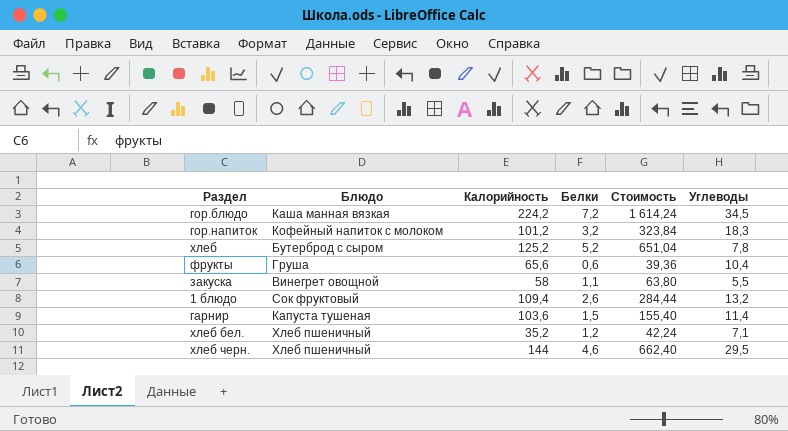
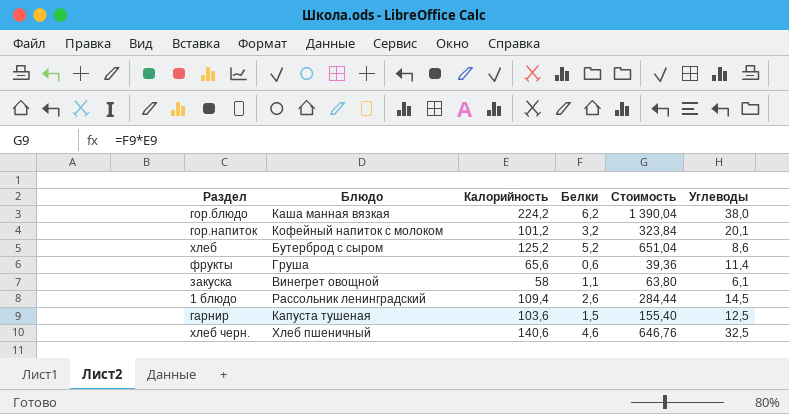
row хлеб бел.: Хлеб пшеничный | 35,2 | 1,2 | 42,24 | 7,1 -> none
гор.блюдо | Белки: 7,2 -> 6,2
гор.блюдо | Стоимость: 1 614,24 -> 1 390,04
гор.блюдо | Углеводы: 34,5 -> 38,0
гор.напиток | Углеводы: 18,3 -> 20,1
хлеб | Углеводы: 7,8 -> 8,6
фрукты | Углеводы: 10,4 -> 11,4
закуска | Углеводы: 5,5 -> 6,1
1 блюдо | Блюдо: Сок фруктовый -> Рассольник ленинградский
1 блюдо | Углеводы: 13,2 -> 14,5
гарнир | Углеводы: 11,4 -> 12,5
хлеб черн. | Калорийность: 144 -> 140,6
хлеб черн. | Стоимость: 662,40 -> 646,76
хлеб черн. | Углеводы: 29,5 -> 32,5

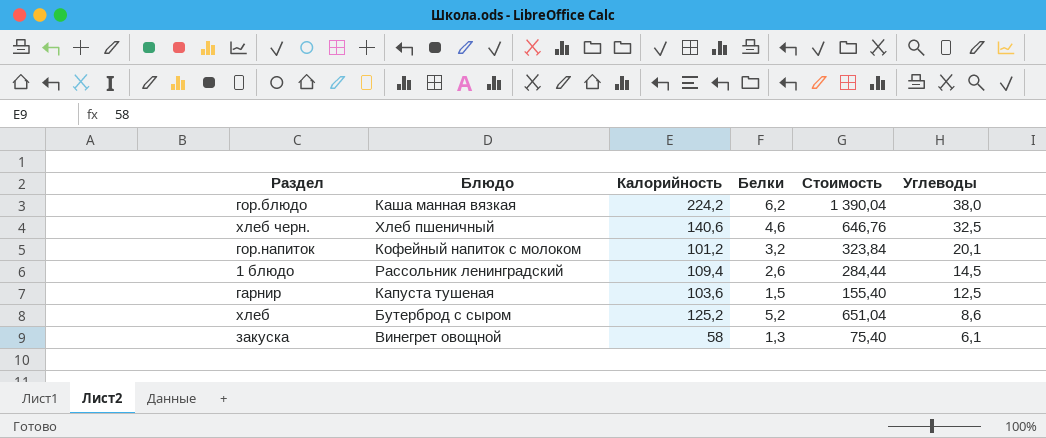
row order: none -> Углеводы descending
row фрукты: Груша | 65,6 | 0,6 | 39,36 | 11,4 -> none
закуска | Белки: 1,1 -> 1,3
закуска | Стоимость: 63,80 -> 75,40

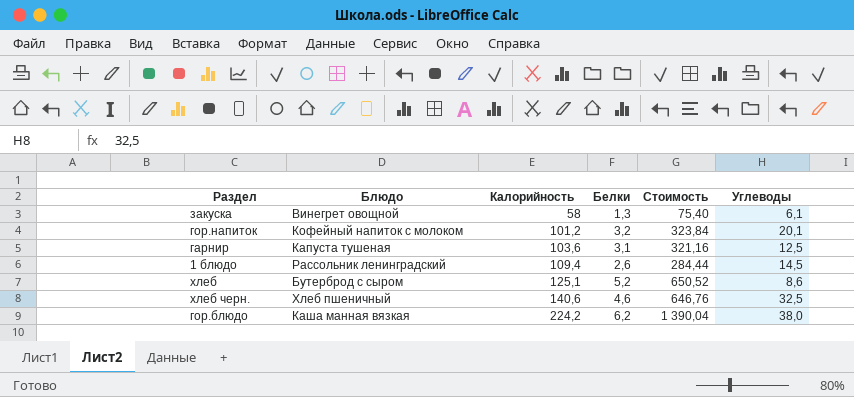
row order: Углеводы descending -> Калорийность ascending
гарнир | Белки: 1,5 -> 3,1
гарнир | Стоимость: 155,40 -> 321,16
хлеб | Калорийность: 125,2 -> 125,1
хлеб | Стоимость: 651,04 -> 650,52

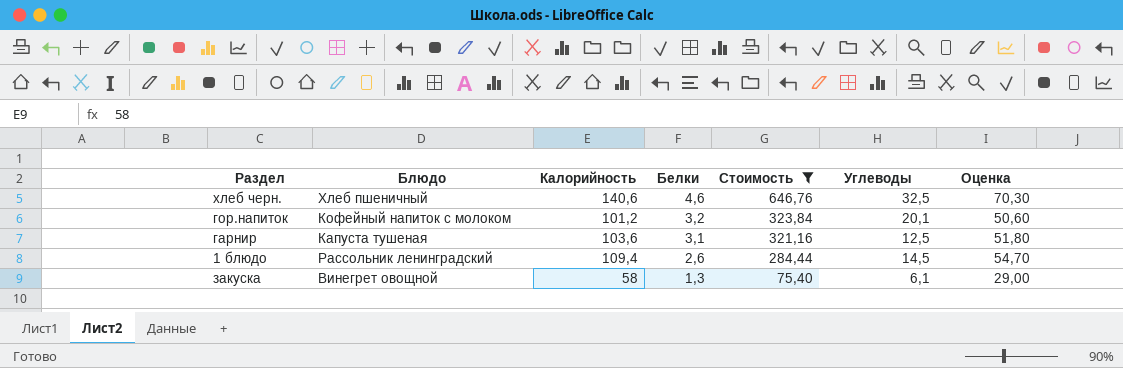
filter: none -> Стоимость <= 646,76
row order: Калорийность ascending -> Белки descending
column Оценка | formula: none -> [Калорийность] * 0,5

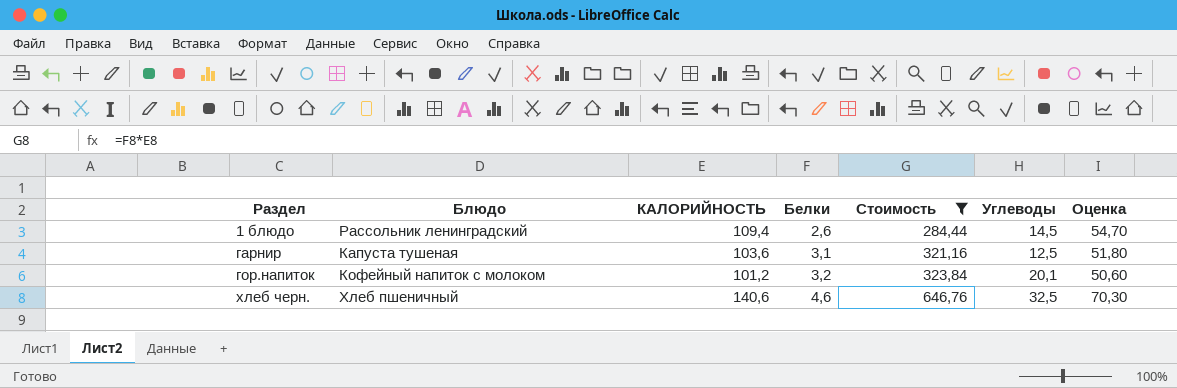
row order: Белки descending -> Раздел ascending
column name: Калорийность -> КАЛОРИЙНОСТЬ
row закуска: Винегрет овощной | 58 | 1,3 | 75,40 | 6,1 | 29,00 -> none

